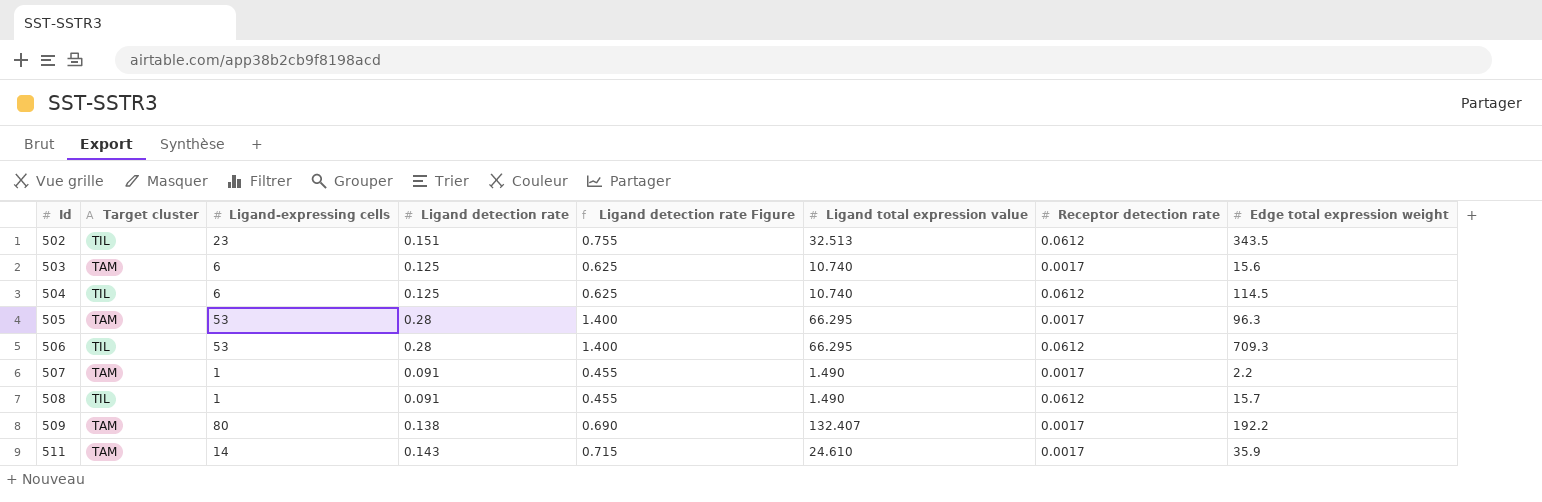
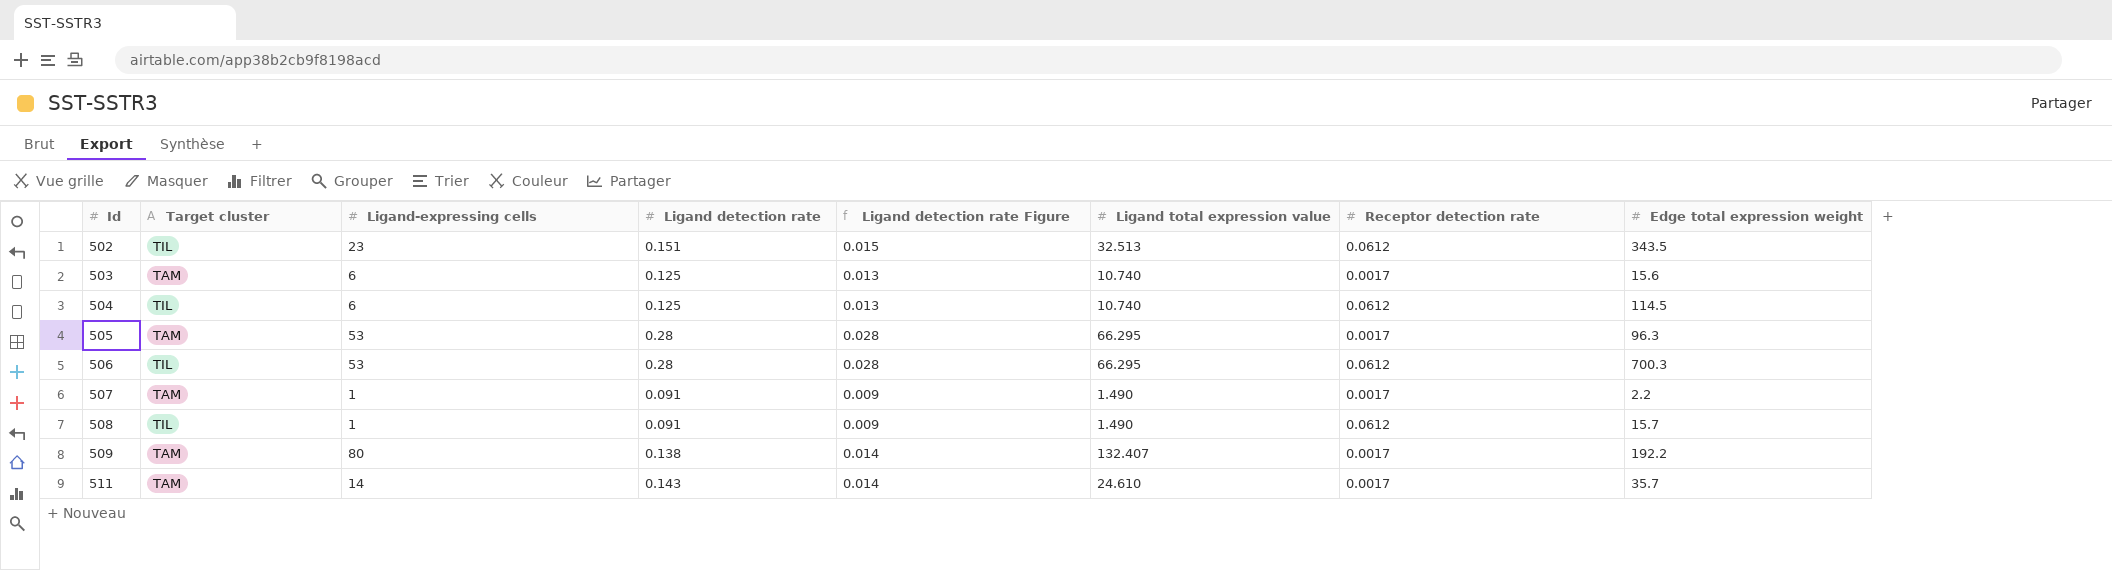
column Ligand detection rate Figure | formula: [Ligand detection rate] * 5 -> [Ligand detection rate] * 0.1
506 | Edge total expression weight: 709.3 -> 700.3
511 | Edge total expression weight: 35.9 -> 35.7

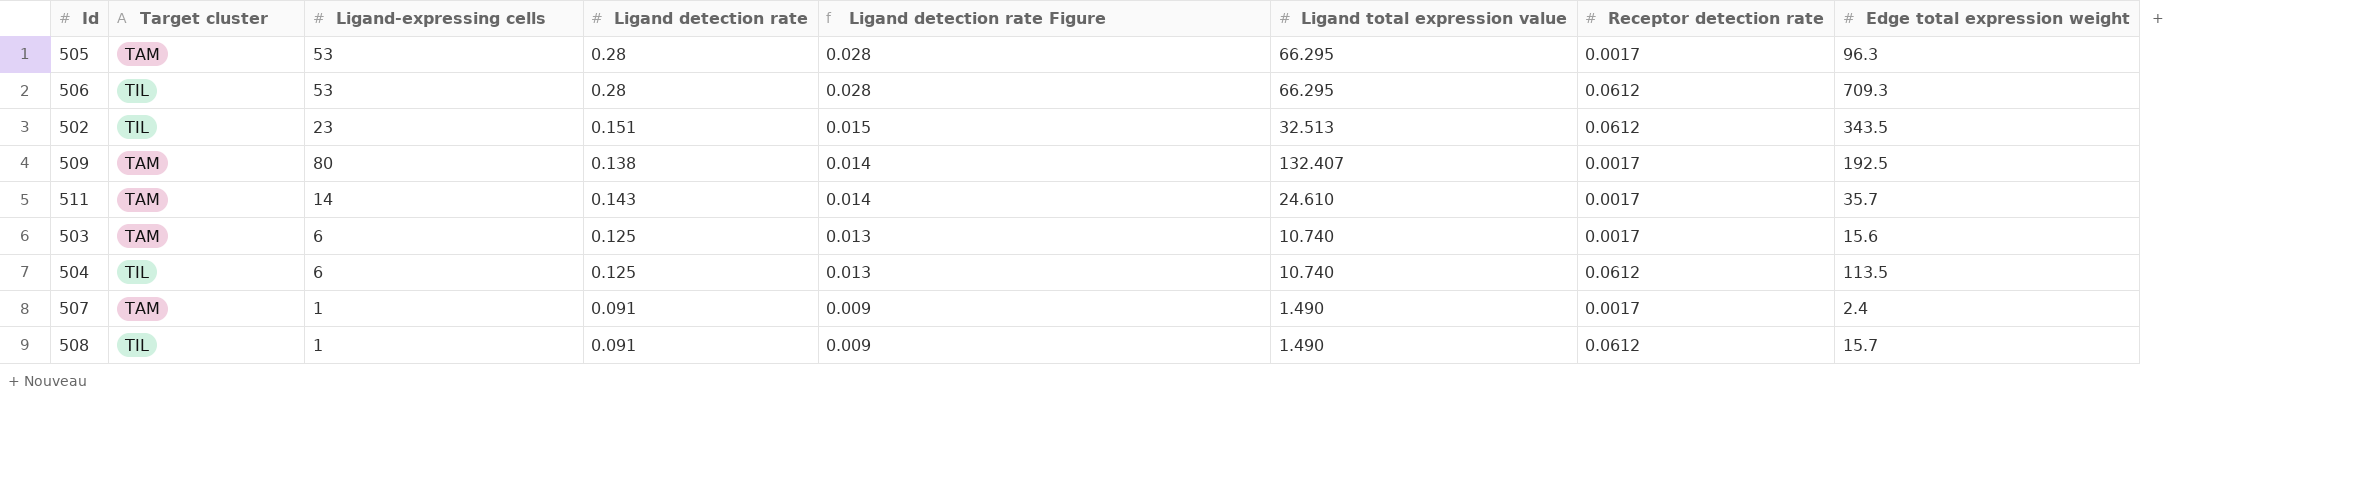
row order: Id ascending -> Ligand detection rate Figure descending
506 | Edge total expression weight: 700.3 -> 709.3
509 | Edge total expression weight: 192.2 -> 192.5
504 | Edge total expression weight: 114.5 -> 113.5
507 | Edge total expression weight: 2.2 -> 2.4

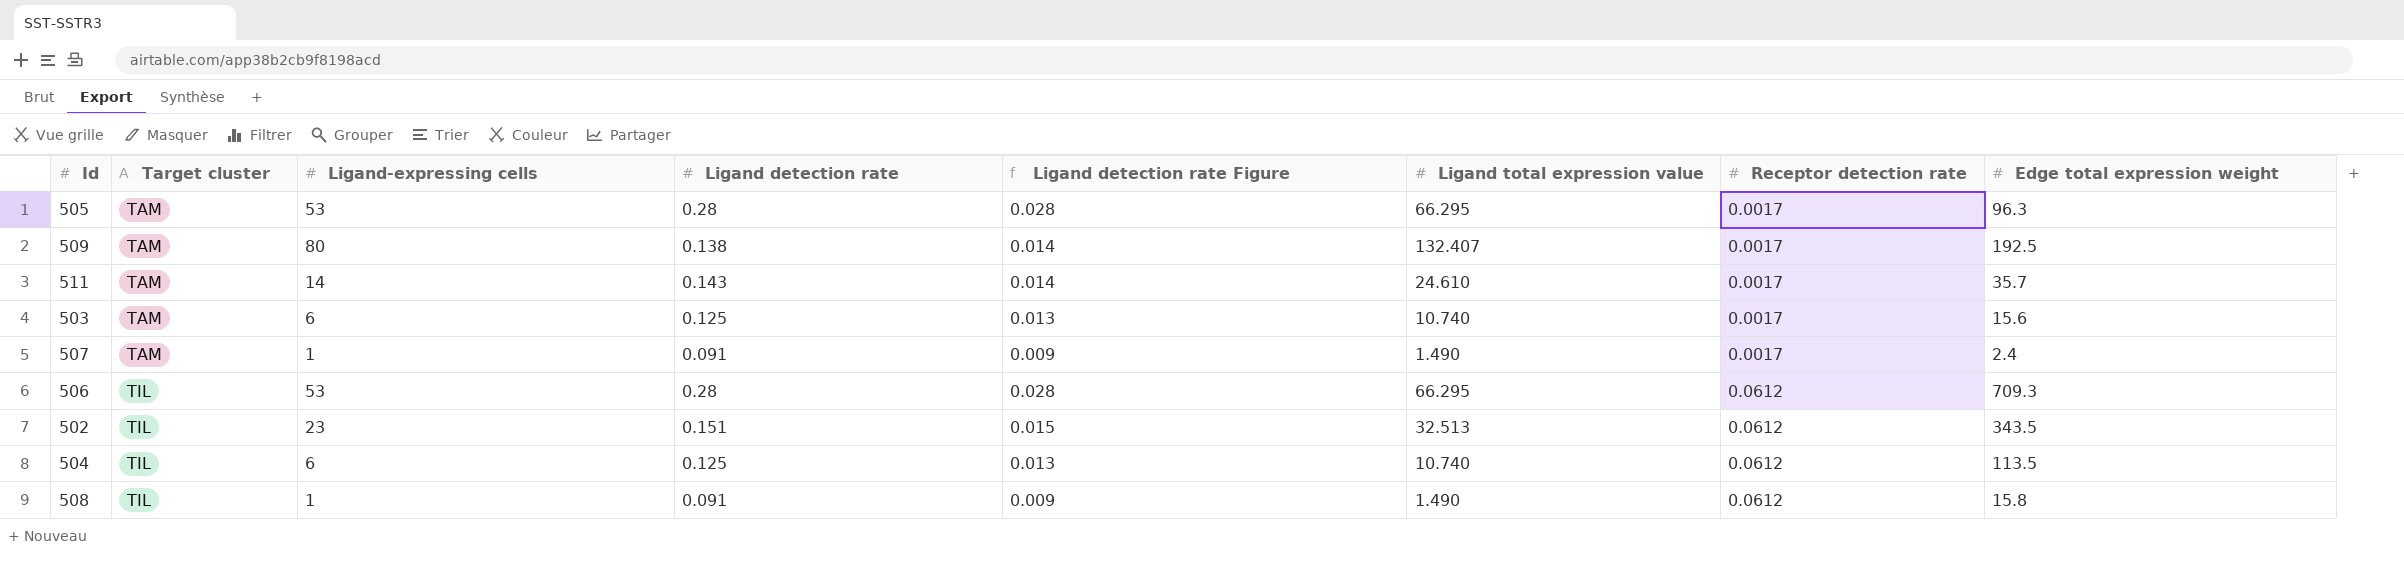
row order: Ligand detection rate Figure descending -> Target cluster ascending
508 | Edge total expression weight: 15.7 -> 15.8

